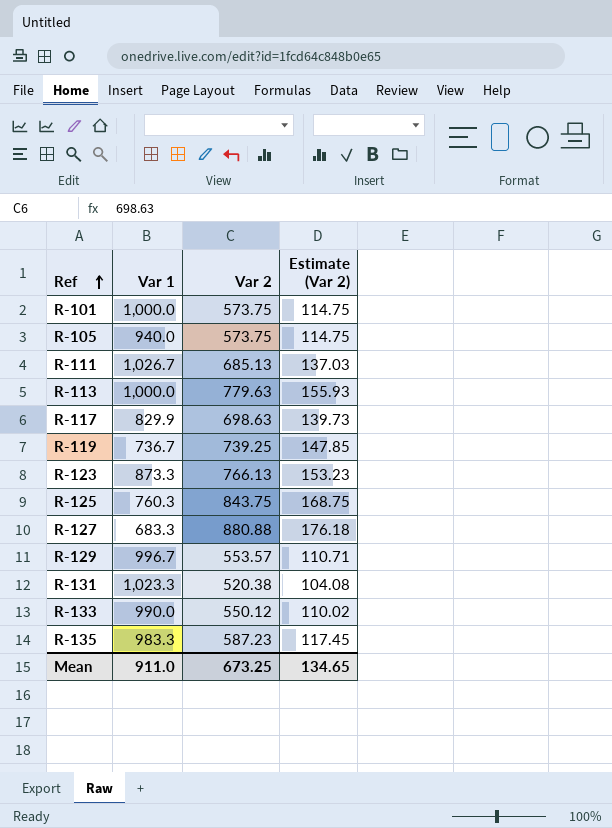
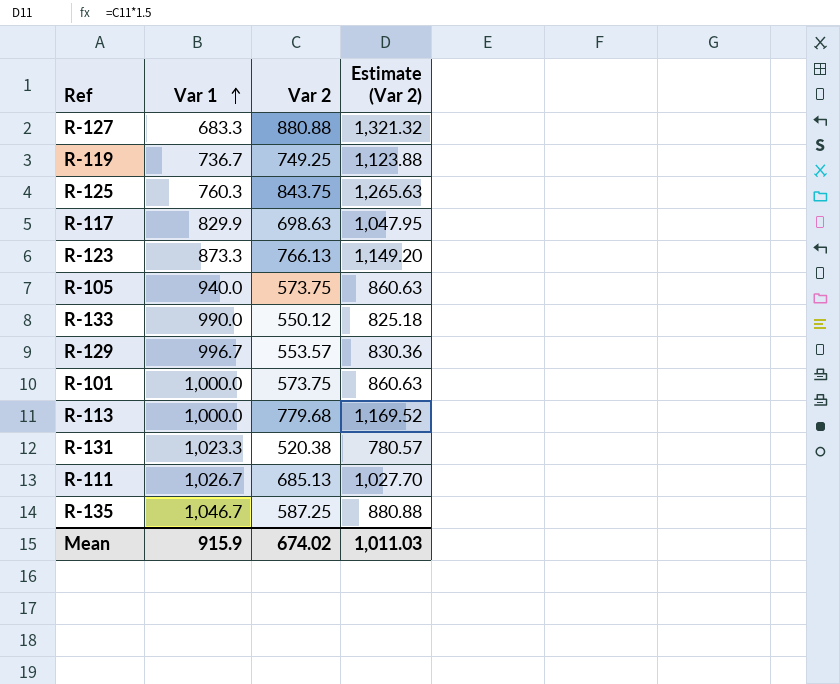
row order: Ref ascending -> Var 1 ascending
column Estimate (Var 2) | formula: [Var 2] * 0.2 -> [Var 2] * 1.5
R-119 | Var 2: 739.25 -> 749.25
R-113 | Var 2: 779.63 -> 779.68
R-135 | Var 1: 983.3 -> 1,046.7
R-135 | Var 2: 587.23 -> 587.25
Mean | Var 1: 911.0 -> 915.9
Mean | Var 2: 673.25 -> 674.02
Mean | Estimate (Var 2): 134.65 -> 1,011.03

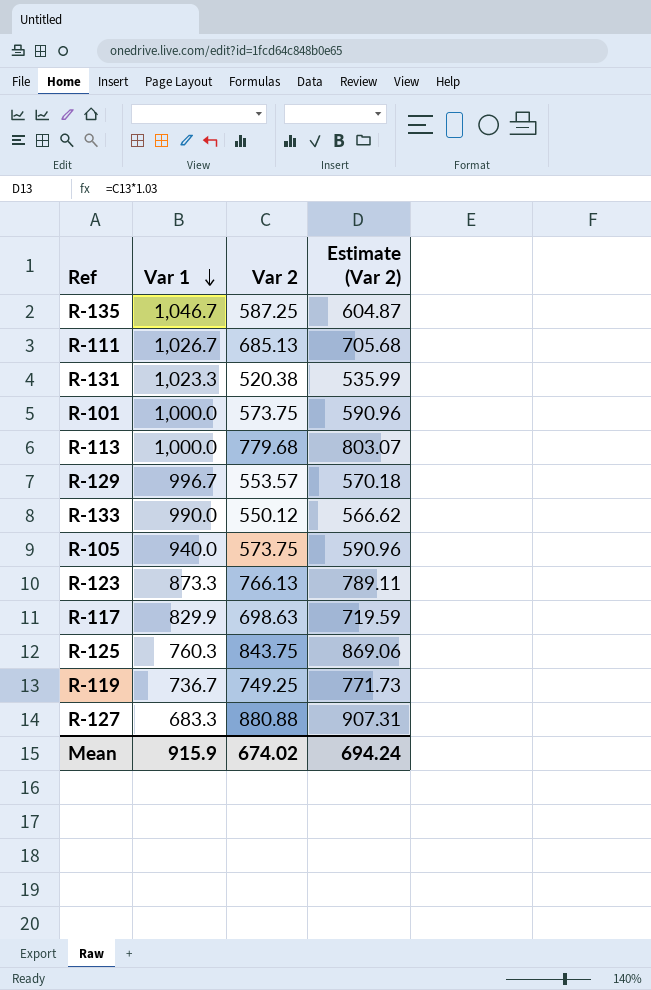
row order: Var 1 ascending -> Var 1 descending
column Estimate (Var 2) | formula: [Var 2] * 1.5 -> [Var 2] * 1.03
Mean | Estimate (Var 2): 1,011.03 -> 694.24

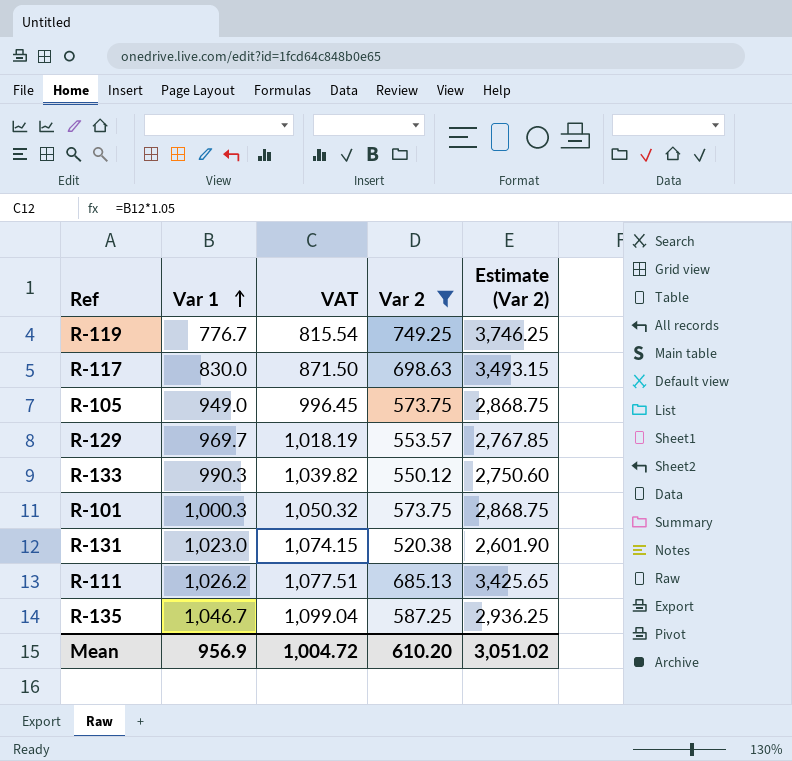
filter: none -> Var 2 <= 749.25
row order: Var 1 descending -> Var 1 ascending
column VAT | formula: none -> [Var 1] * 1.05
column Estimate (Var 2) | formula: [Var 2] * 1.03 -> [Var 2] * 5
R-119 | Var 1: 736.7 -> 776.7
R-117 | Var 1: 829.9 -> 830.0
R-105 | Var 1: 940.0 -> 949.0
R-129 | Var 1: 996.7 -> 969.7
R-133 | Var 1: 990.0 -> 990.3
R-101 | Var 1: 1,000.0 -> 1,000.3
R-131 | Var 1: 1,023.3 -> 1,023.0
R-111 | Var 1: 1,026.7 -> 1,026.2
Mean | Var 1: 915.9 -> 956.9
Mean | Var 2: 674.02 -> 610.20
Mean | Estimate (Var 2): 694.24 -> 3,051.02

